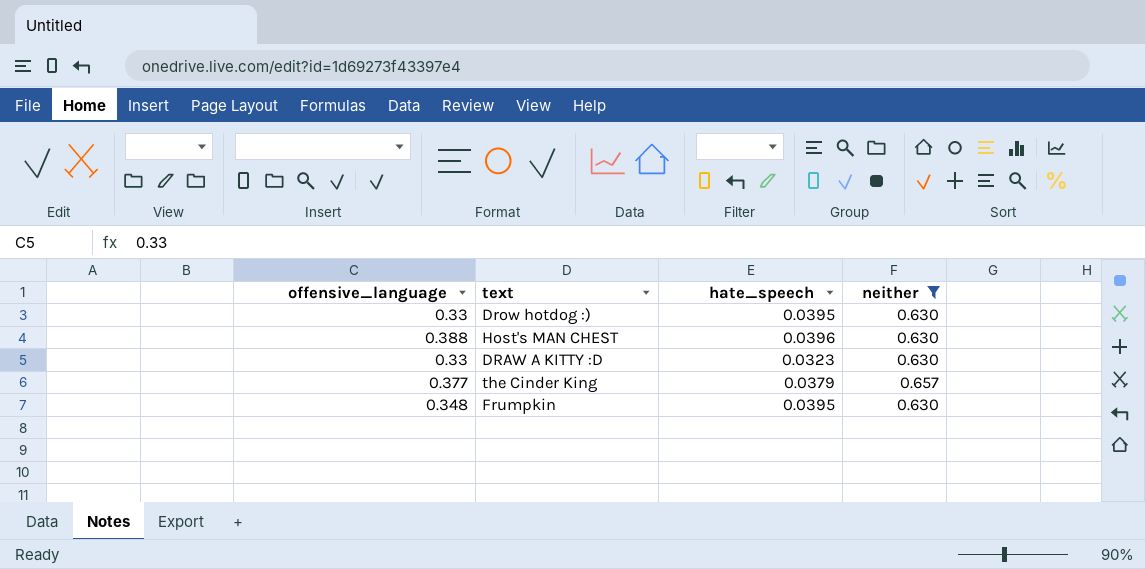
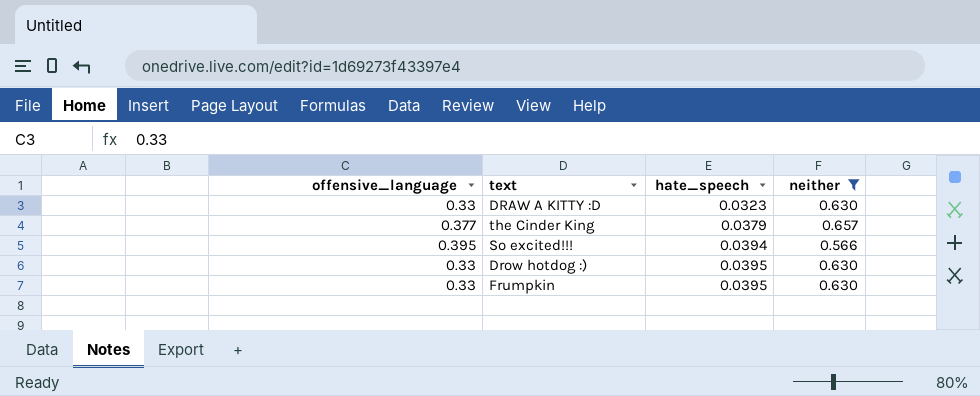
row order: none -> hate_speech ascending
row Host's MAN CHEST: 0.388 | 0.0396 | 0.630 -> none
row So excited!!!: none -> 0.395 | 0.0394 | 0.566
Frumpkin | offensive_language: 0.348 -> 0.33

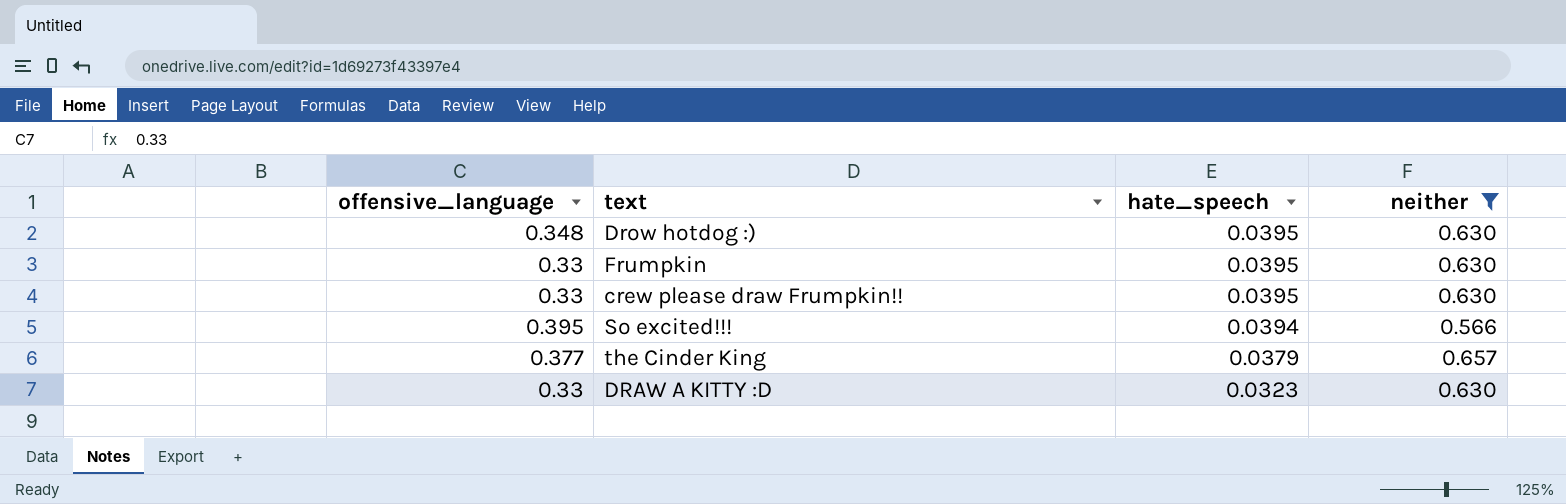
row order: hate_speech ascending -> hate_speech descending
Drow hotdog :) | offensive_language: 0.33 -> 0.348
row crew please draw Frumpkin!!: none -> 0.33 | 0.0395 | 0.630

